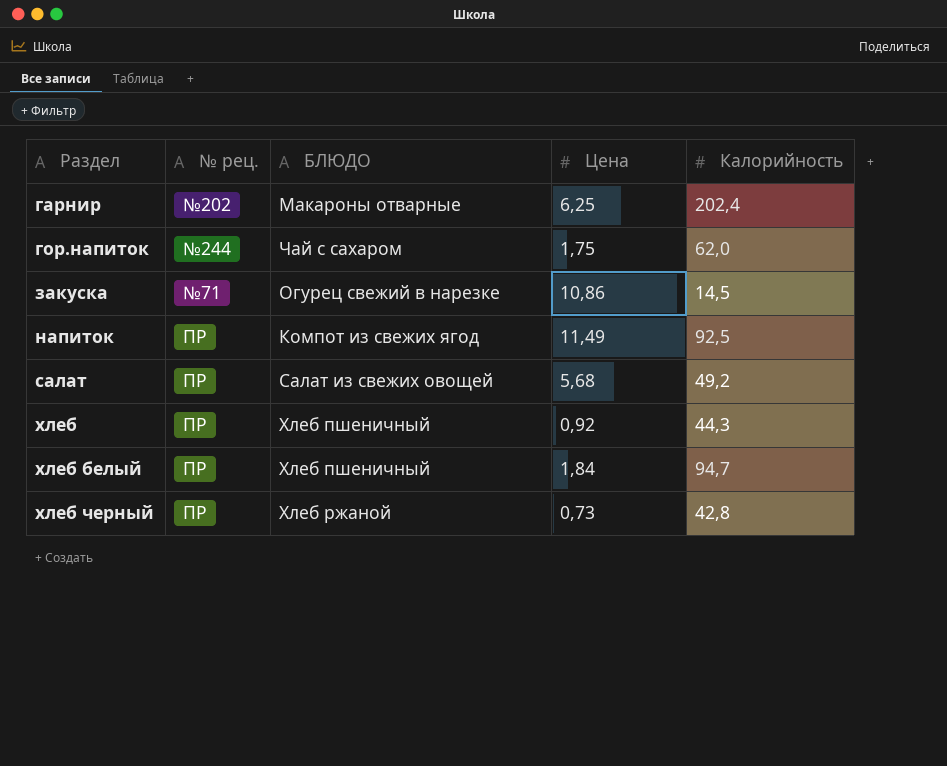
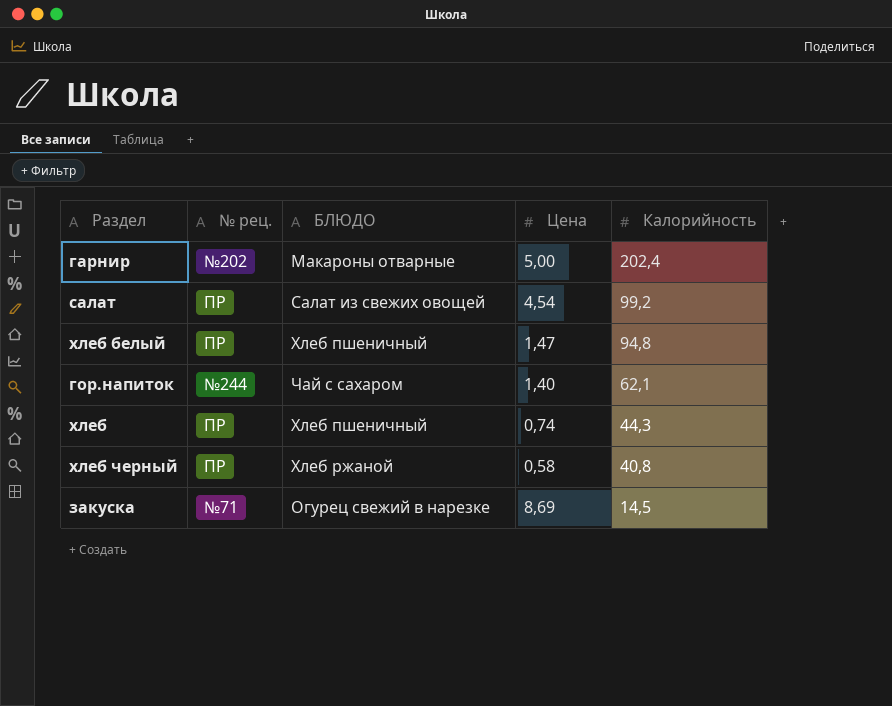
row order: Раздел ascending -> Калорийность descending
row напиток: ПР | Компот из свежих ягод | 11,49 | 92,5 -> none
гарнир | Цена: 6,25 -> 5,00
салат | Цена: 5,68 -> 4,54
салат | Калорийность: 49,2 -> 99,2
хлеб белый | Цена: 1,84 -> 1,47
хлеб белый | Калорийность: 94,7 -> 94,8
гор.напиток | Цена: 1,75 -> 1,40
гор.напиток | Калорийность: 62,0 -> 62,1
хлеб | Цена: 0,92 -> 0,74
хлеб черный | Цена: 0,73 -> 0,58
хлеб черный | Калорийность: 42,8 -> 40,8
закуска | Цена: 10,86 -> 8,69

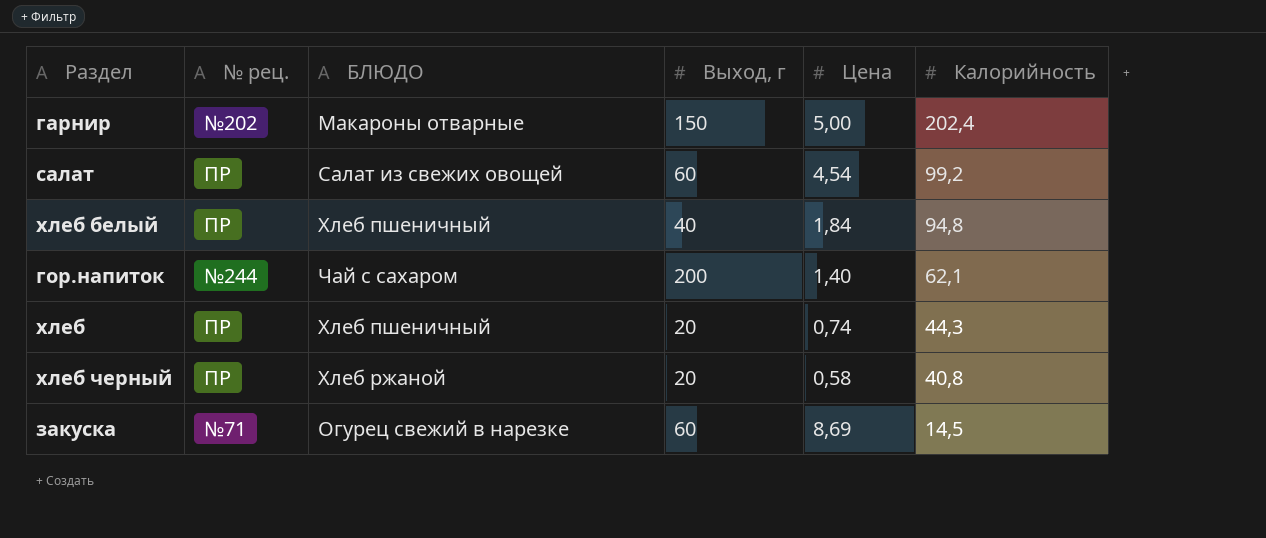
column Выход, г | position: none -> 4
хлеб белый | Цена: 1,47 -> 1,84

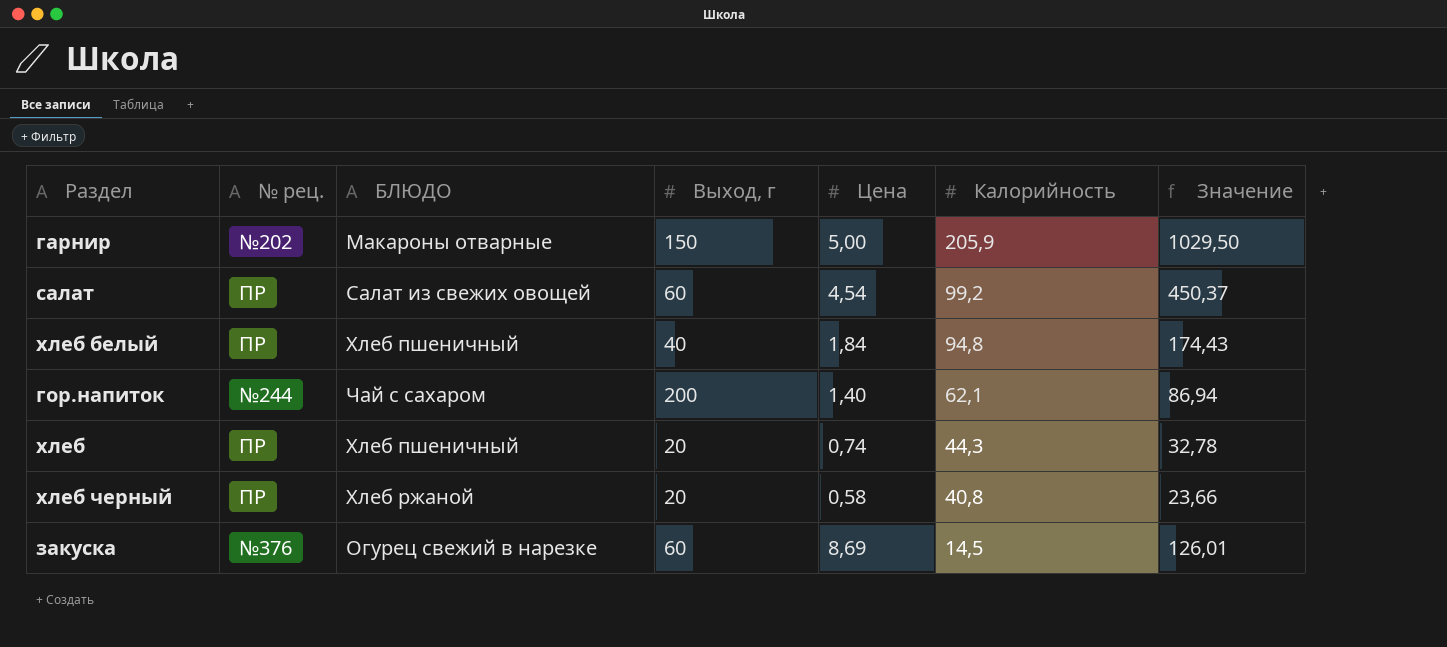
column Значение | formula: none -> [Цена] * [Калорийность]
гарнир | Калорийность: 202,4 -> 205,9
закуска | № рец.: №71 -> №376

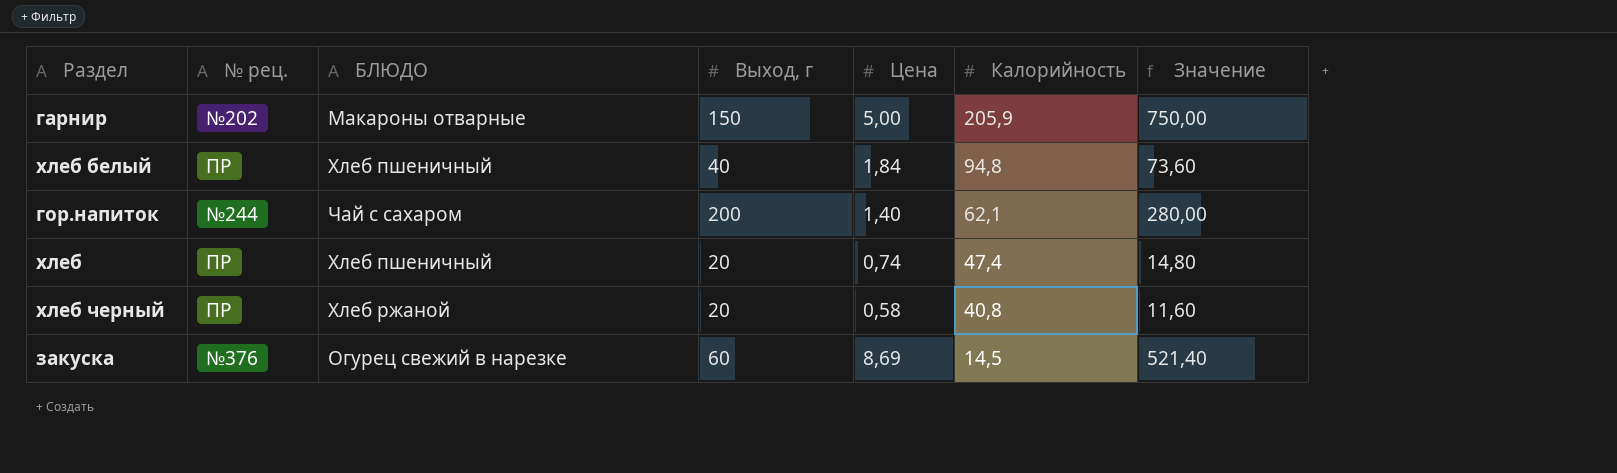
column Значение | formula: [Цена] * [Калорийность] -> [Выход, г] * [Цена]
row салат: ПР | Салат из свежих овощей | 60 | 4,54 | 99,2 | 450,37 -> none
хлеб | Калорийность: 44,3 -> 47,4

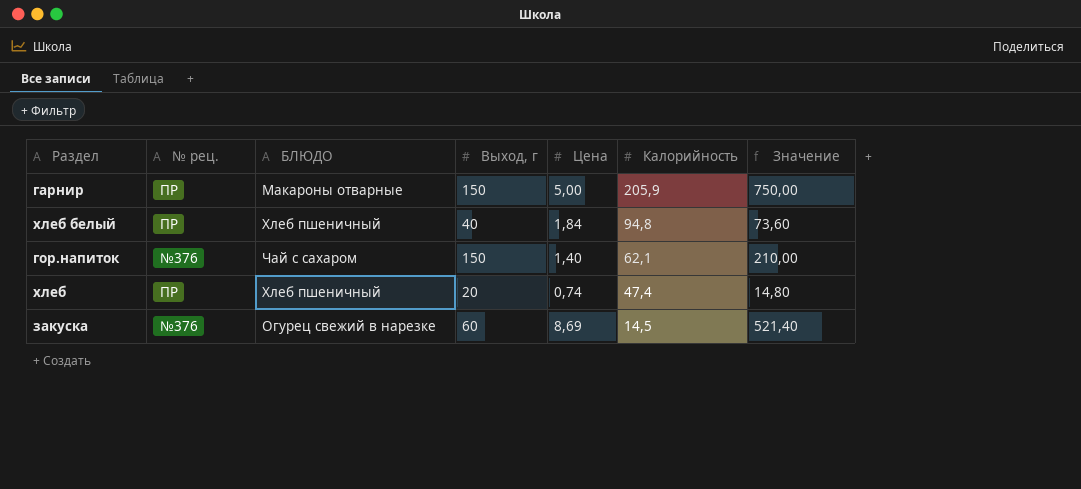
row хлеб черный: ПР | Хлеб ржаной | 20 | 0,58 | 40,8 | 11,60 -> none
гарнир | № рец.: №202 -> ПР
гор.напиток | № рец.: №244 -> №376
гор.напиток | Выход, г: 200 -> 150
гор.напиток | Значение: 280,00 -> 210,00

